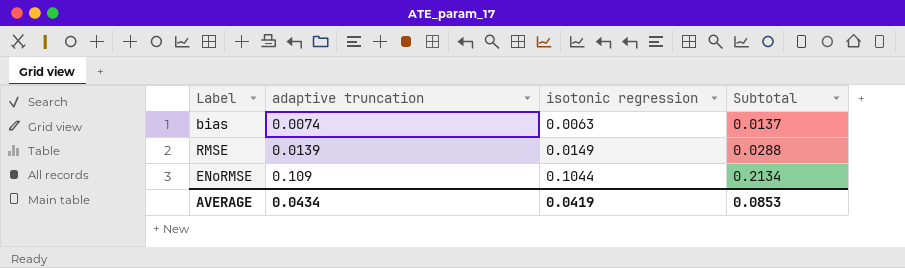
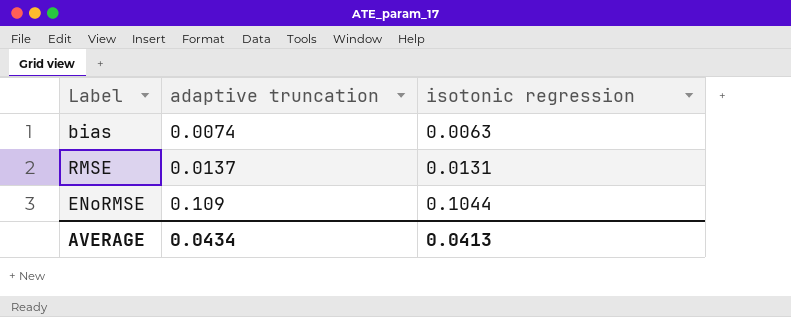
column Subtotal | formula: [adaptive truncation] + [isotonic regression] -> none
RMSE | adaptive truncation: 0.0139 -> 0.0137
RMSE | isotonic regression: 0.0149 -> 0.0131
AVERAGE | isotonic regression: 0.0419 -> 0.0413

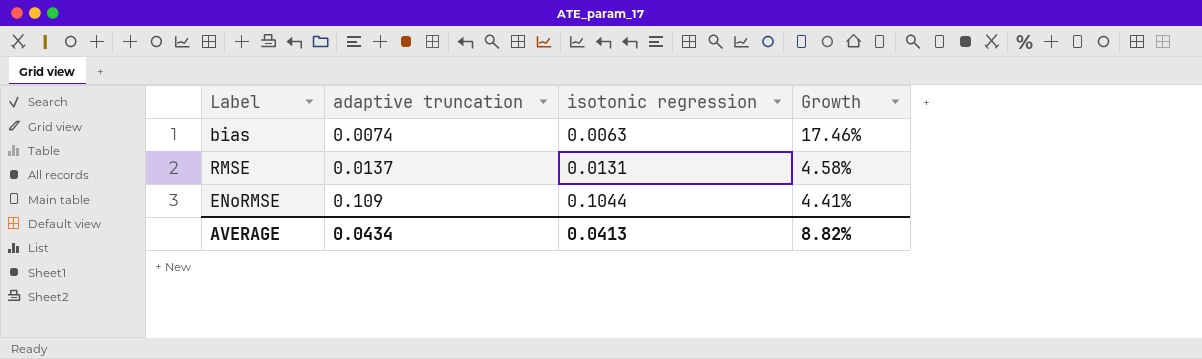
column Growth | formula: none -> ([adaptive truncation] - [isotonic regression]) / [isotonic regression]

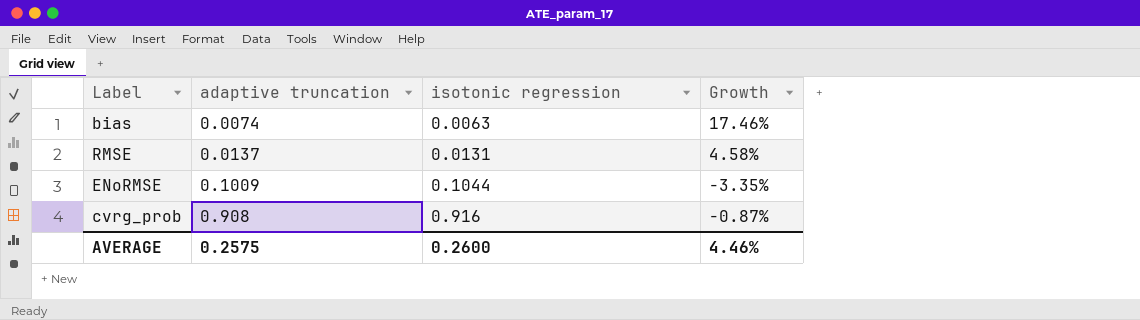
ENoRMSE | adaptive truncation: 0.109 -> 0.1009
ENoRMSE | Growth: 4.41% -> -3.35%
row cvrg_prob: none -> 0.908 | 0.916 | -0.87%
AVERAGE | adaptive truncation: 0.0434 -> 0.2575
AVERAGE | isotonic regression: 0.0413 -> 0.2600
AVERAGE | Growth: 8.82% -> 4.46%

